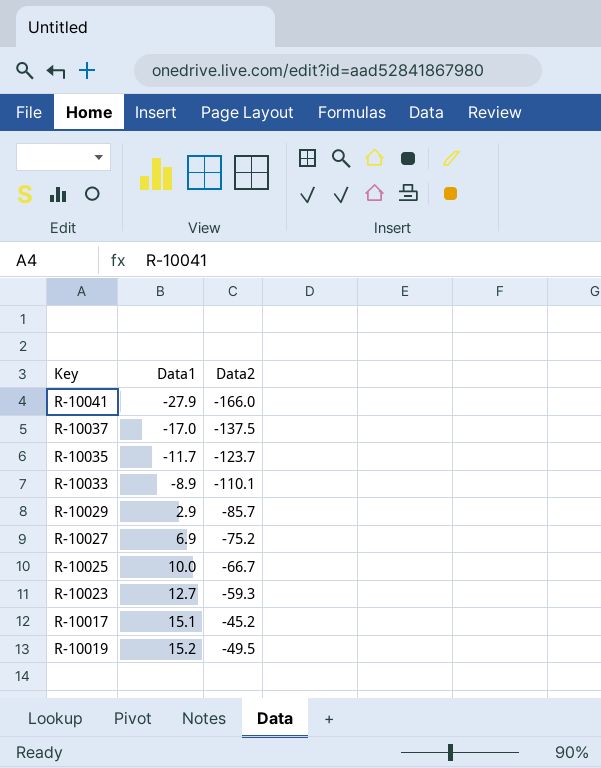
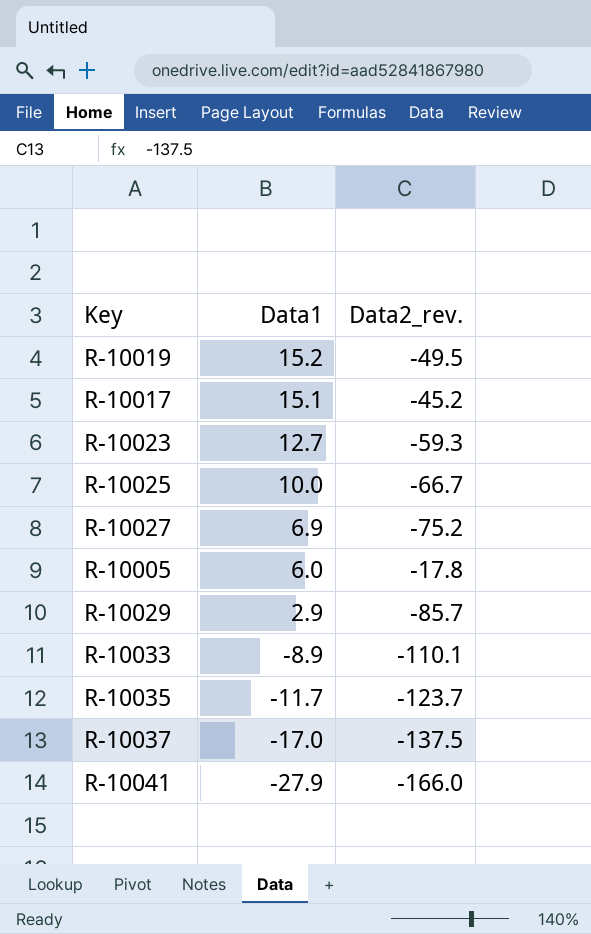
row order: Data1 ascending -> Data1 descending
column name: Data2 -> Data2_rev.
row R-10005: none -> 6.0 | -17.8

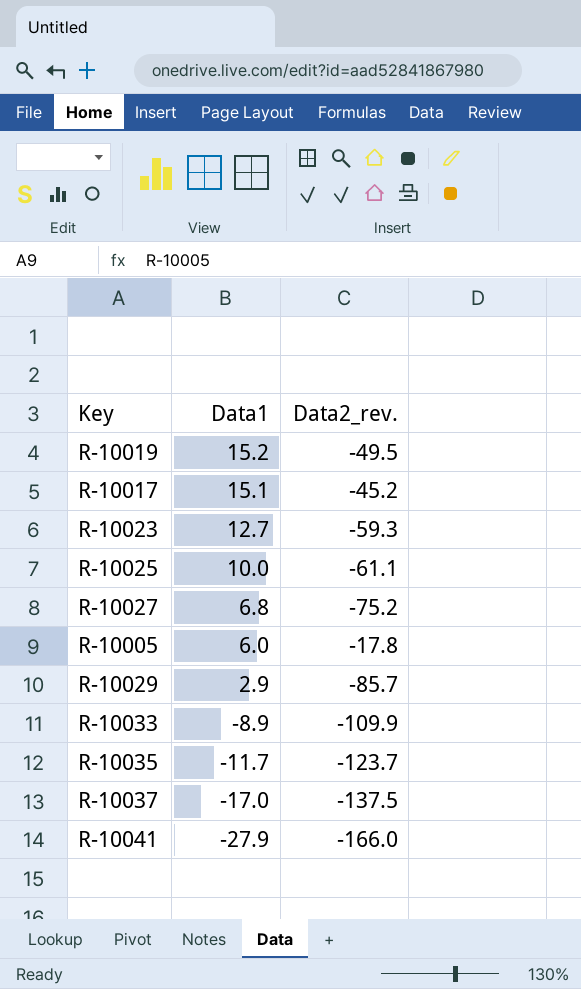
R-10025 | Data2_rev.: -66.7 -> -61.1
R-10027 | Data1: 6.9 -> 6.8
R-10033 | Data2_rev.: -110.1 -> -109.9

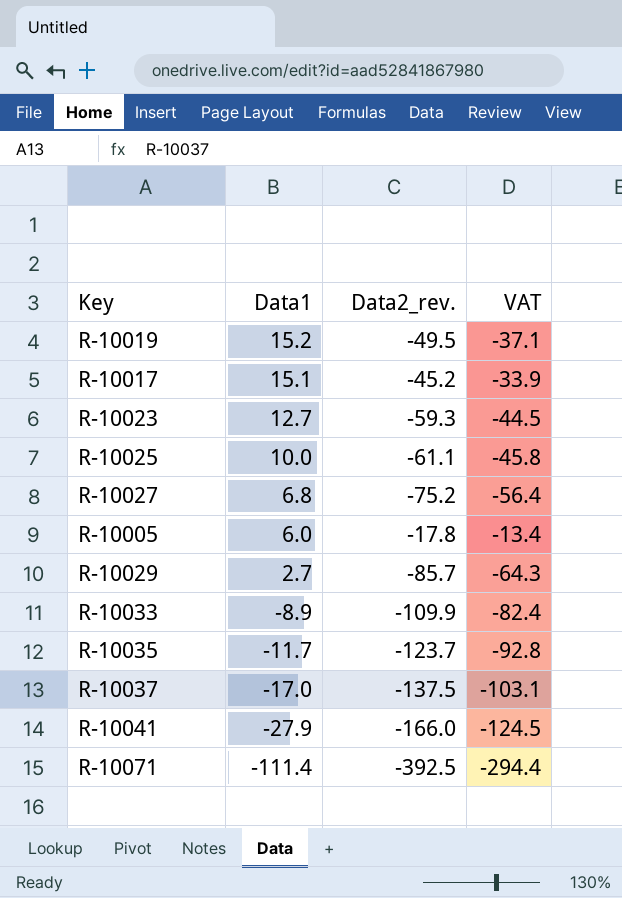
column VAT | formula: none -> [Data2_rev.] * 0.75
R-10029 | Data1: 2.9 -> 2.7
row R-10071: none -> -111.4 | -392.5 | -294.4

